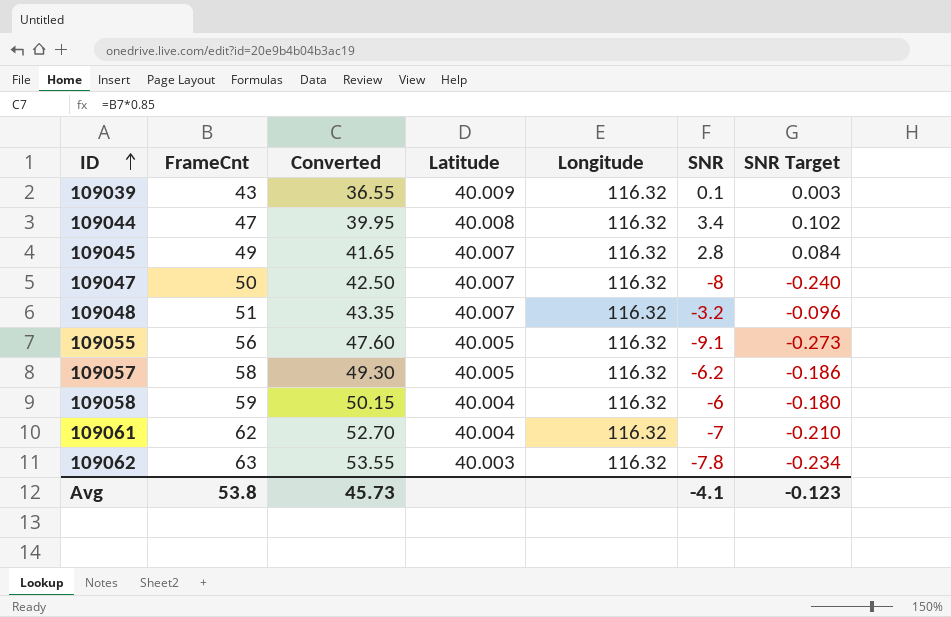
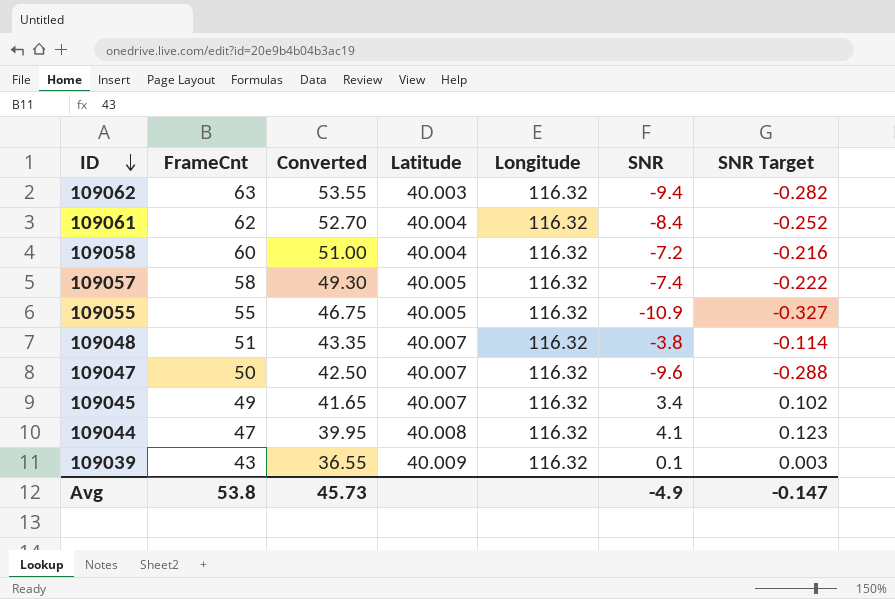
row order: ID ascending -> ID descending
109062 | SNR: -7.8 -> -9.4
109062 | SNR Target: -0.234 -> -0.282
109061 | SNR: -7 -> -8.4
109061 | SNR Target: -0.210 -> -0.252
109058 | FrameCnt: 59 -> 60
109058 | Converted: 50.15 -> 51.00
109058 | SNR: -6 -> -7.2
109058 | SNR Target: -0.180 -> -0.216
109057 | SNR: -6.2 -> -7.4
109057 | SNR Target: -0.186 -> -0.222
109055 | FrameCnt: 56 -> 55
109055 | Converted: 47.60 -> 46.75
109055 | SNR: -9.1 -> -10.9
109055 | SNR Target: -0.273 -> -0.327
109048 | SNR: -3.2 -> -3.8
109048 | SNR Target: -0.096 -> -0.114
109047 | SNR: -8 -> -9.6
109047 | SNR Target: -0.240 -> -0.288
109045 | SNR: 2.8 -> 3.4
109045 | SNR Target: 0.084 -> 0.102
109044 | SNR: 3.4 -> 4.1
109044 | SNR Target: 0.102 -> 0.123
Avg | SNR: -4.1 -> -4.9
Avg | SNR Target: -0.123 -> -0.147

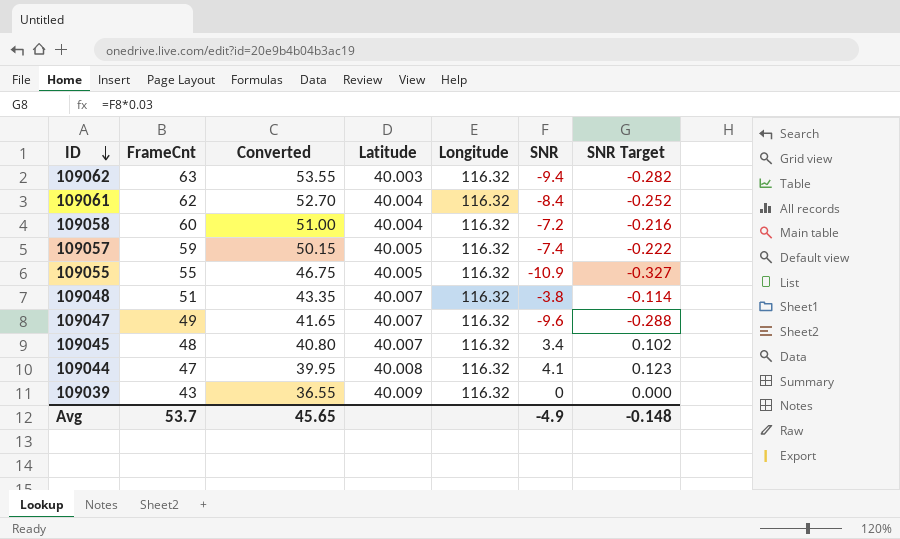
109057 | FrameCnt: 58 -> 59
109057 | Converted: 49.30 -> 50.15
109047 | FrameCnt: 50 -> 49
109047 | Converted: 42.50 -> 41.65
109045 | FrameCnt: 49 -> 48
109045 | Converted: 41.65 -> 40.80
109039 | SNR: 0.1 -> 0
109039 | SNR Target: 0.003 -> 0.000
Avg | FrameCnt: 53.8 -> 53.7
Avg | Converted: 45.73 -> 45.65
Avg | SNR Target: -0.147 -> -0.148

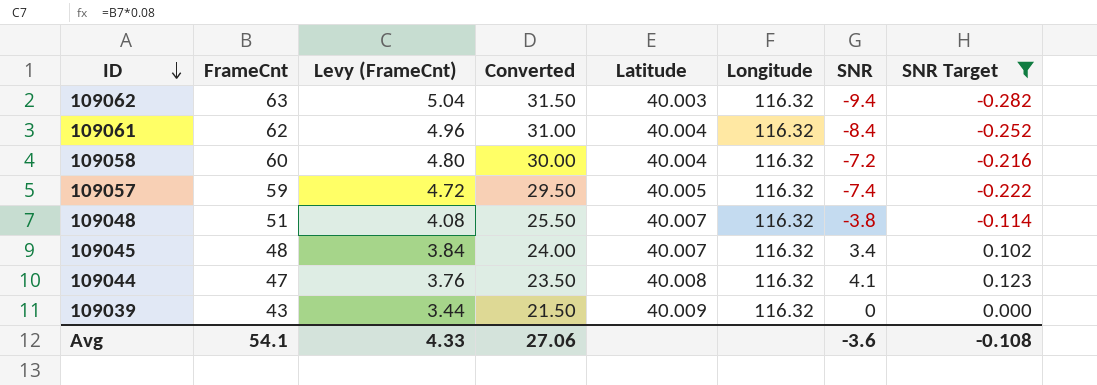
filter: none -> SNR Target >= -0.282
column Levy (FrameCnt) | formula: none -> [FrameCnt] * 0.08
column Converted | formula: [FrameCnt] * 0.85 -> [FrameCnt] * 0.5
Avg | FrameCnt: 53.7 -> 54.1
Avg | Converted: 45.65 -> 27.06
Avg | SNR: -4.9 -> -3.6
Avg | SNR Target: -0.148 -> -0.108

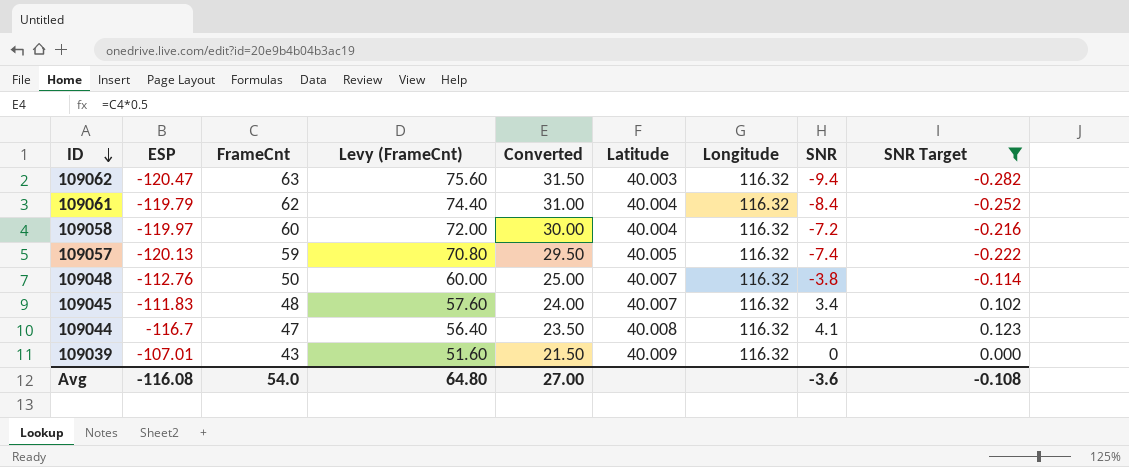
column ESP | position: none -> 2
column Levy (FrameCnt) | formula: [FrameCnt] * 0.08 -> [FrameCnt] * 1.2
109048 | FrameCnt: 51 -> 50
109048 | Converted: 25.50 -> 25.00
Avg | FrameCnt: 54.1 -> 54.0
Avg | Levy (FrameCnt): 4.33 -> 64.80
Avg | Converted: 27.06 -> 27.00

